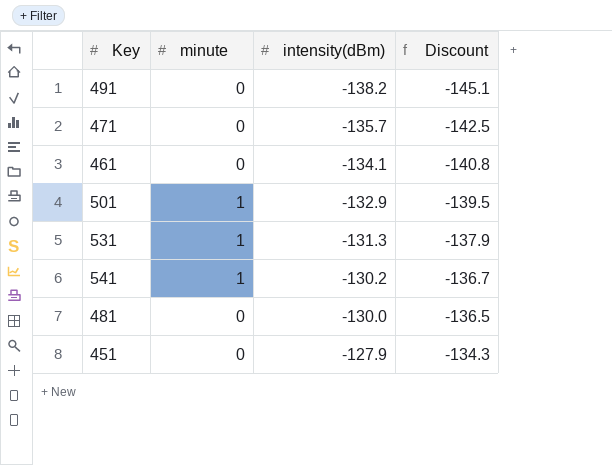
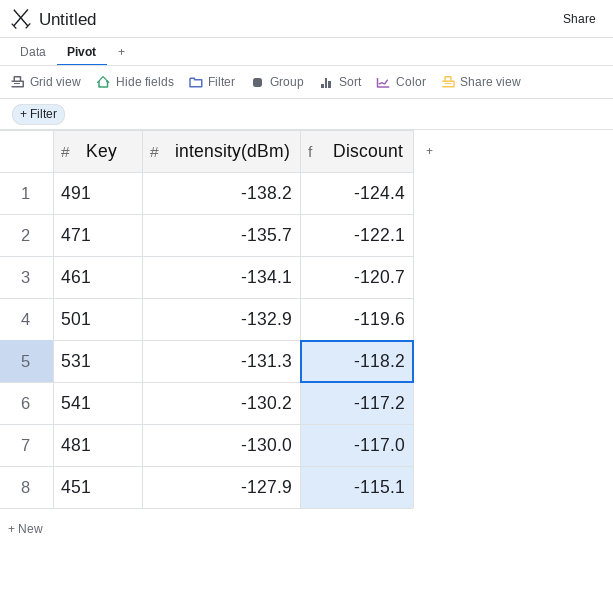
column minute | position: 2 -> none
column Discount | formula: [intensity(dBm)] * 1.05 -> [intensity(dBm)] * 0.9

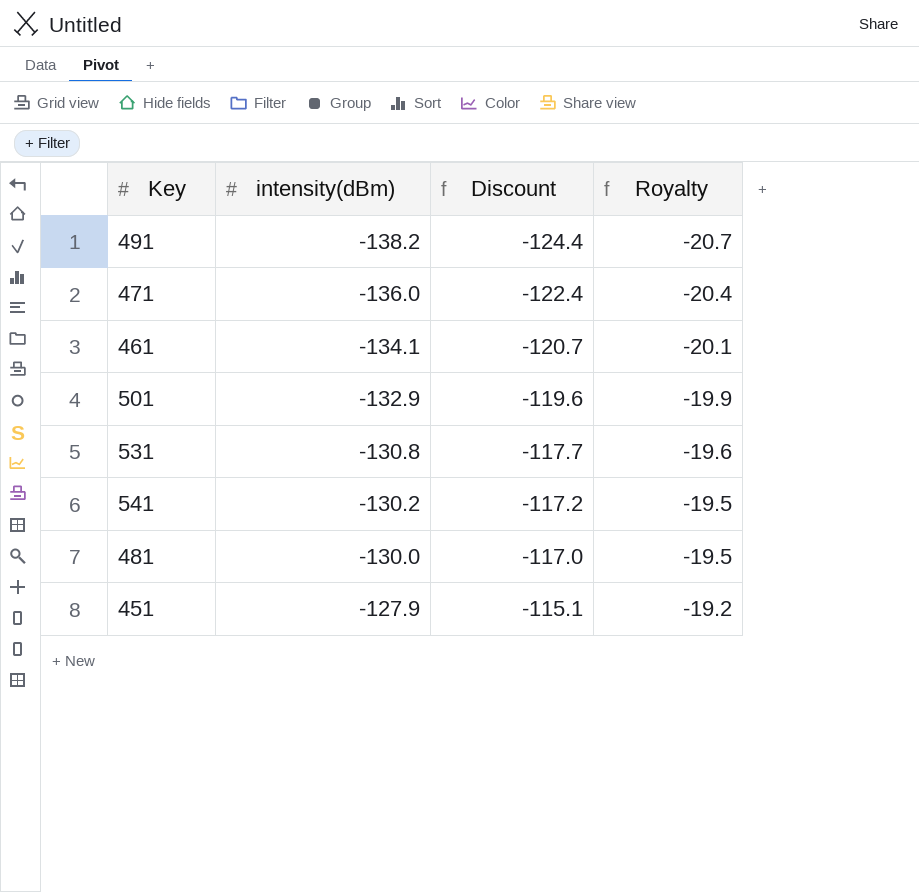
column Royalty | formula: none -> [intensity(dBm)] * 0.15
471 | intensity(dBm): -135.7 -> -136.0
471 | Discount: -122.1 -> -122.4
531 | intensity(dBm): -131.3 -> -130.8
531 | Discount: -118.2 -> -117.7

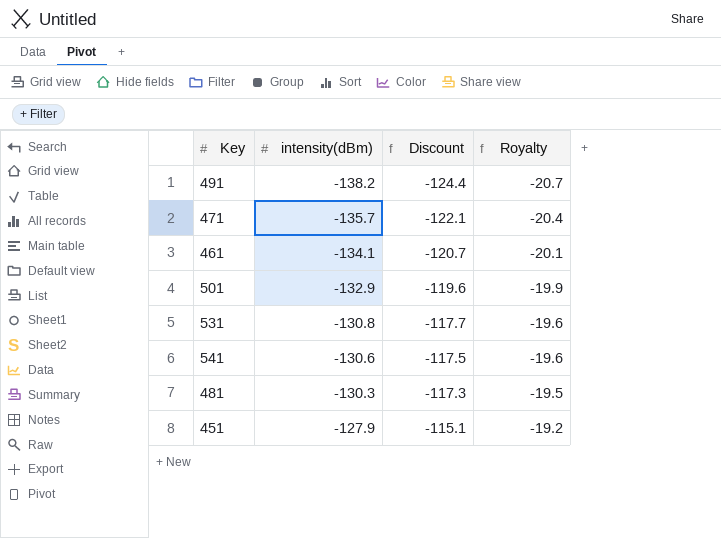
471 | intensity(dBm): -136.0 -> -135.7
471 | Discount: -122.4 -> -122.1
541 | intensity(dBm): -130.2 -> -130.6
541 | Discount: -117.2 -> -117.5
541 | Royalty: -19.5 -> -19.6
481 | intensity(dBm): -130.0 -> -130.3
481 | Discount: -117.0 -> -117.3

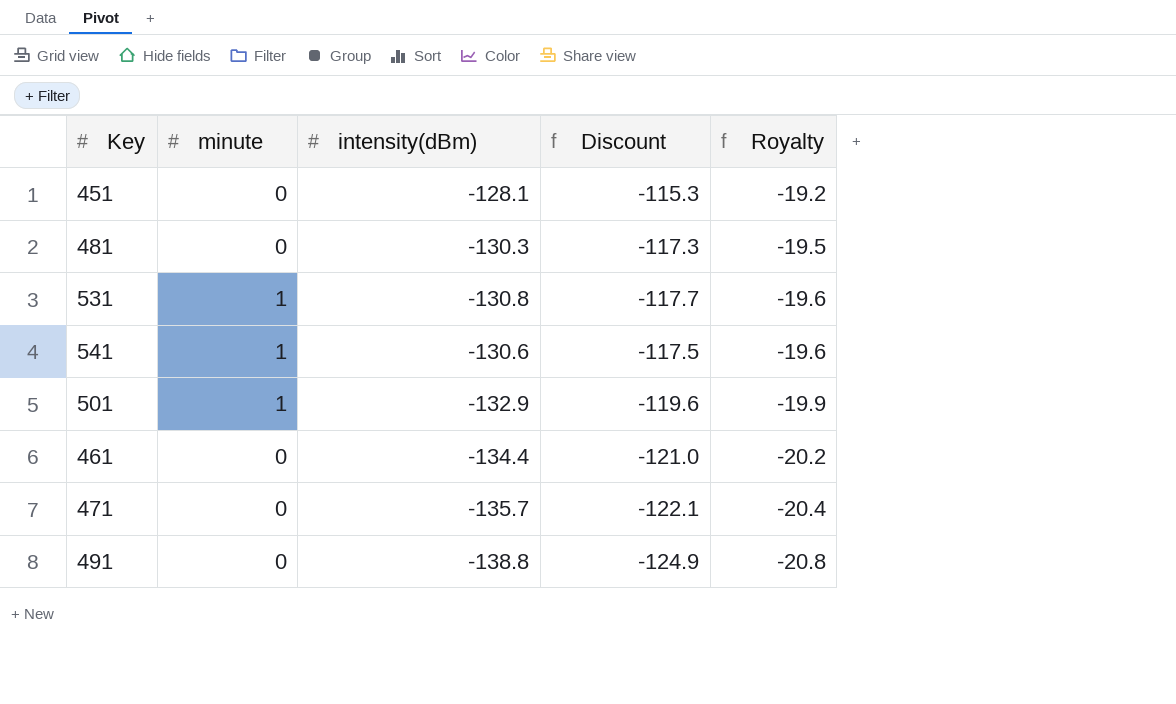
row order: intensity(dBm) ascending -> Royalty descending
column minute | position: none -> 2
451 | intensity(dBm): -127.9 -> -128.1
451 | Discount: -115.1 -> -115.3
461 | intensity(dBm): -134.1 -> -134.4
461 | Discount: -120.7 -> -121.0
461 | Royalty: -20.1 -> -20.2
491 | intensity(dBm): -138.2 -> -138.8
491 | Discount: -124.4 -> -124.9
491 | Royalty: -20.7 -> -20.8

